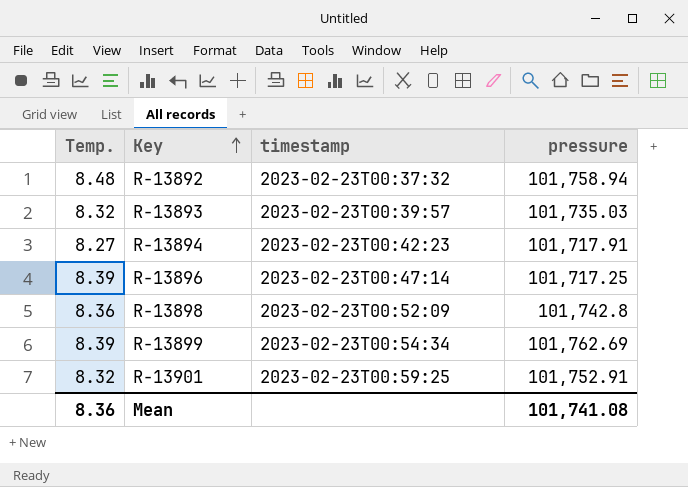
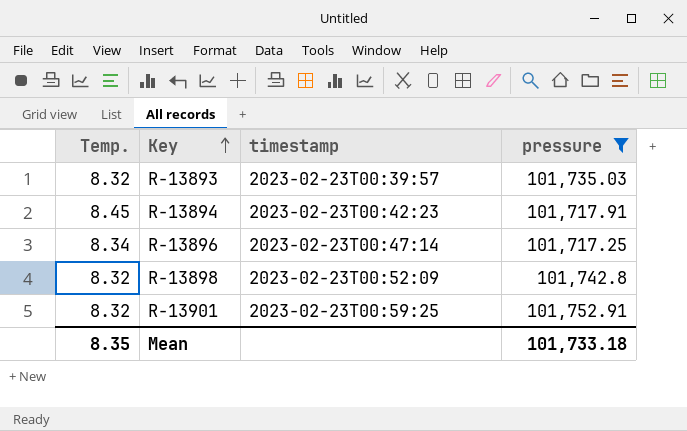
filter: none -> pressure <= 101,752.91
R-13894 | Temp.: 8.27 -> 8.45
R-13896 | Temp.: 8.39 -> 8.34
R-13898 | Temp.: 8.36 -> 8.32
Mean | Temp.: 8.36 -> 8.35
Mean | pressure: 101,741.08 -> 101,733.18

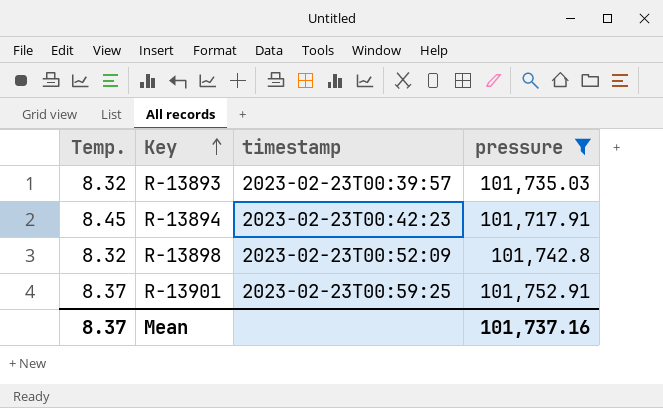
row R-13896: 8.34 | 2023-02-23T00:47:14 | 101,717.25 -> none
R-13901 | Temp.: 8.32 -> 8.37
Mean | Temp.: 8.35 -> 8.37
Mean | pressure: 101,733.18 -> 101,737.16

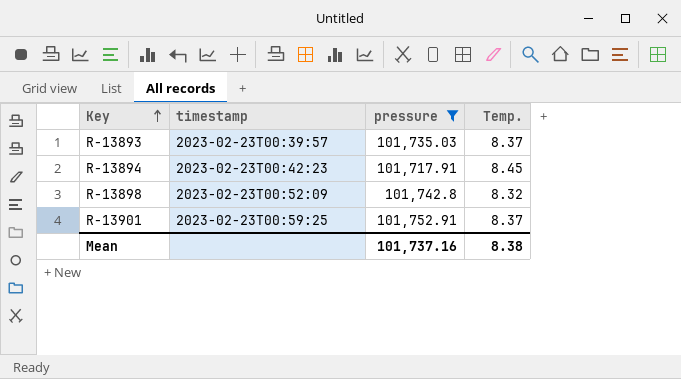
column Temp. | position: 1 -> 4
R-13893 | Temp.: 8.32 -> 8.37
Mean | Temp.: 8.37 -> 8.38

